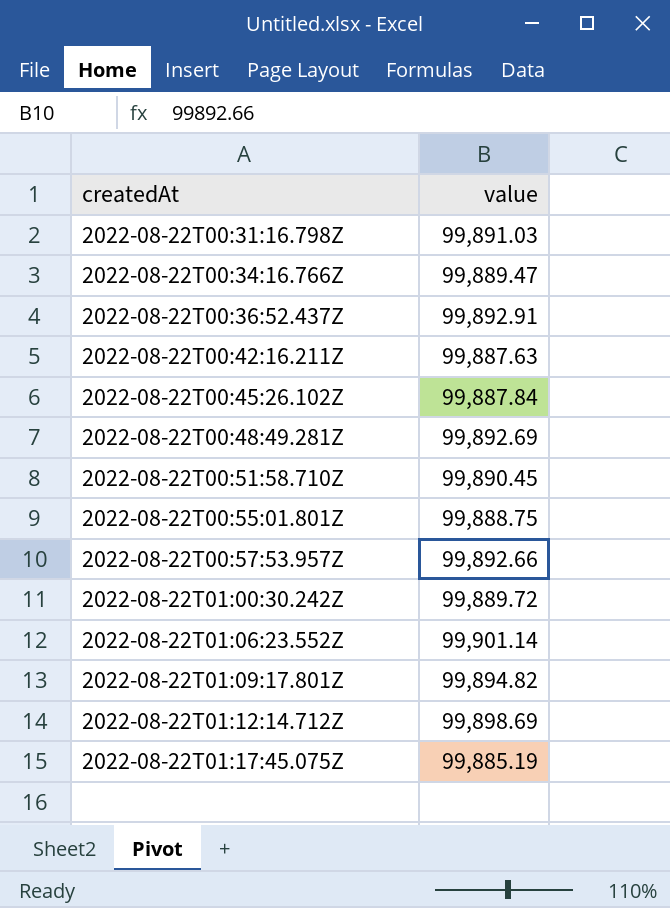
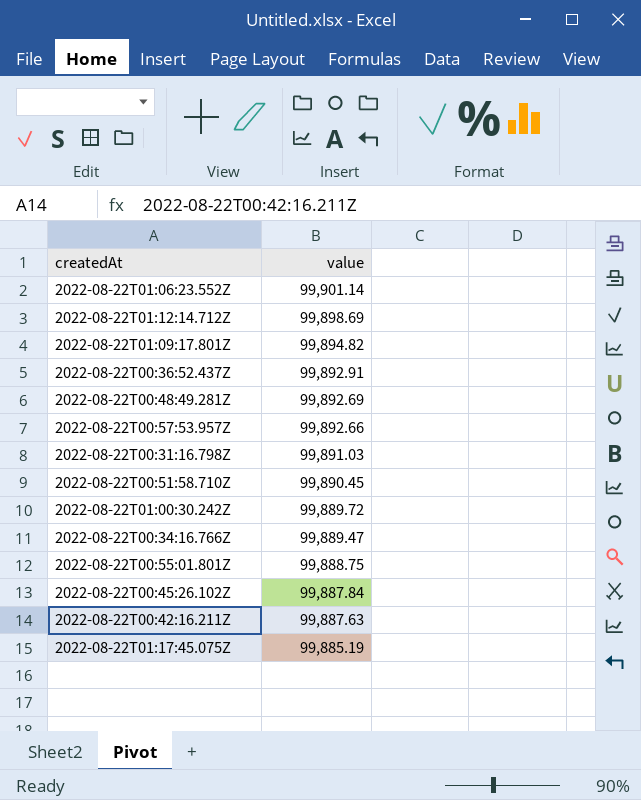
row order: createdAt ascending -> value descending

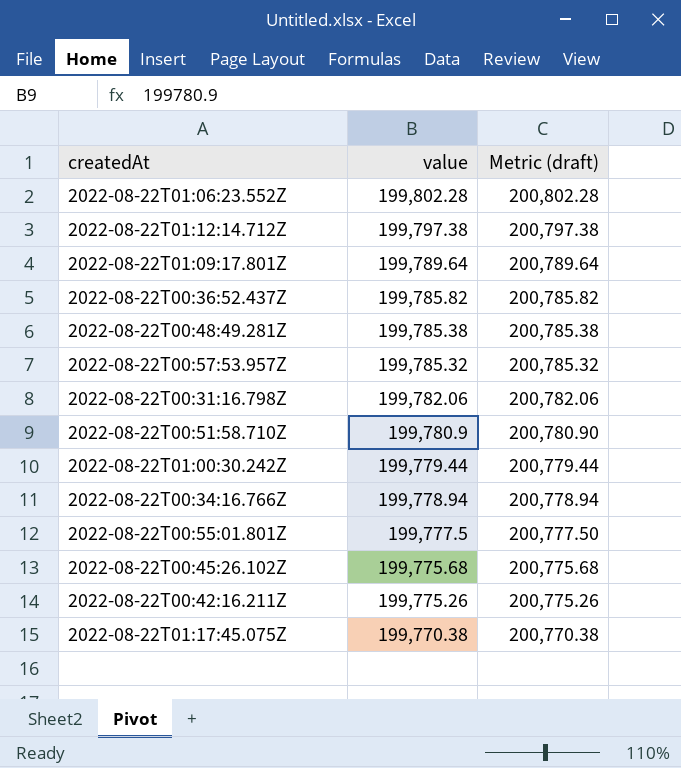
column Metric (draft) | formula: none -> [value] + 1000
2022-08-22T01:06:23.552Z | value: 99,901.14 -> 199,802.28
2022-08-22T01:12:14.712Z | value: 99,898.69 -> 199,797.38
2022-08-22T01:09:17.801Z | value: 99,894.82 -> 199,789.64
2022-08-22T00:36:52.437Z | value: 99,892.91 -> 199,785.82
2022-08-22T00:48:49.281Z | value: 99,892.69 -> 199,785.38
2022-08-22T00:57:53.957Z | value: 99,892.66 -> 199,785.32
2022-08-22T00:31:16.798Z | value: 99,891.03 -> 199,782.06
2022-08-22T00:51:58.710Z | value: 99,890.45 -> 199,780.9
2022-08-22T01:00:30.242Z | value: 99,889.72 -> 199,779.44
2022-08-22T00:34:16.766Z | value: 99,889.47 -> 199,778.94
2022-08-22T00:55:01.801Z | value: 99,888.75 -> 199,777.5
2022-08-22T00:45:26.102Z | value: 99,887.84 -> 199,775.68
2022-08-22T00:42:16.211Z | value: 99,887.63 -> 199,775.26
2022-08-22T01:17:45.075Z | value: 99,885.19 -> 199,770.38

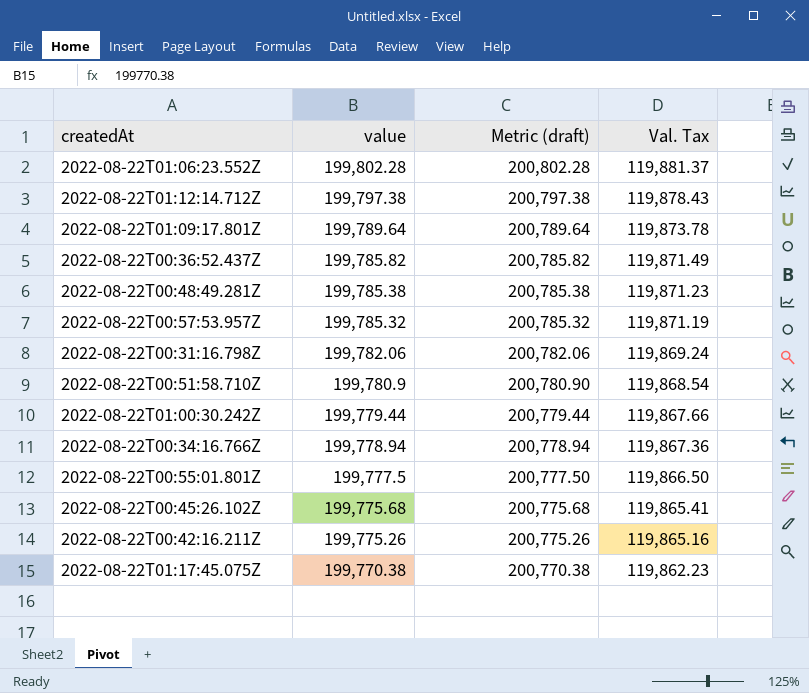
column Val. Tax | formula: none -> [value] * 0.6

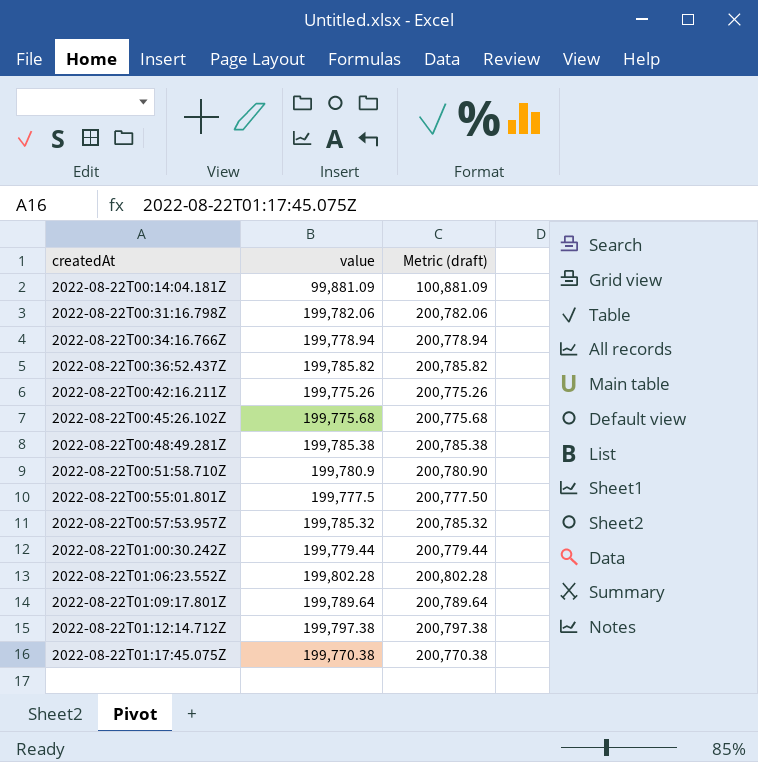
row order: value descending -> createdAt ascending
column Val. Tax | formula: [value] * 0.6 -> none
row 2022-08-22T00:14:04.181Z: none -> 99,881.09 | 100,881.09

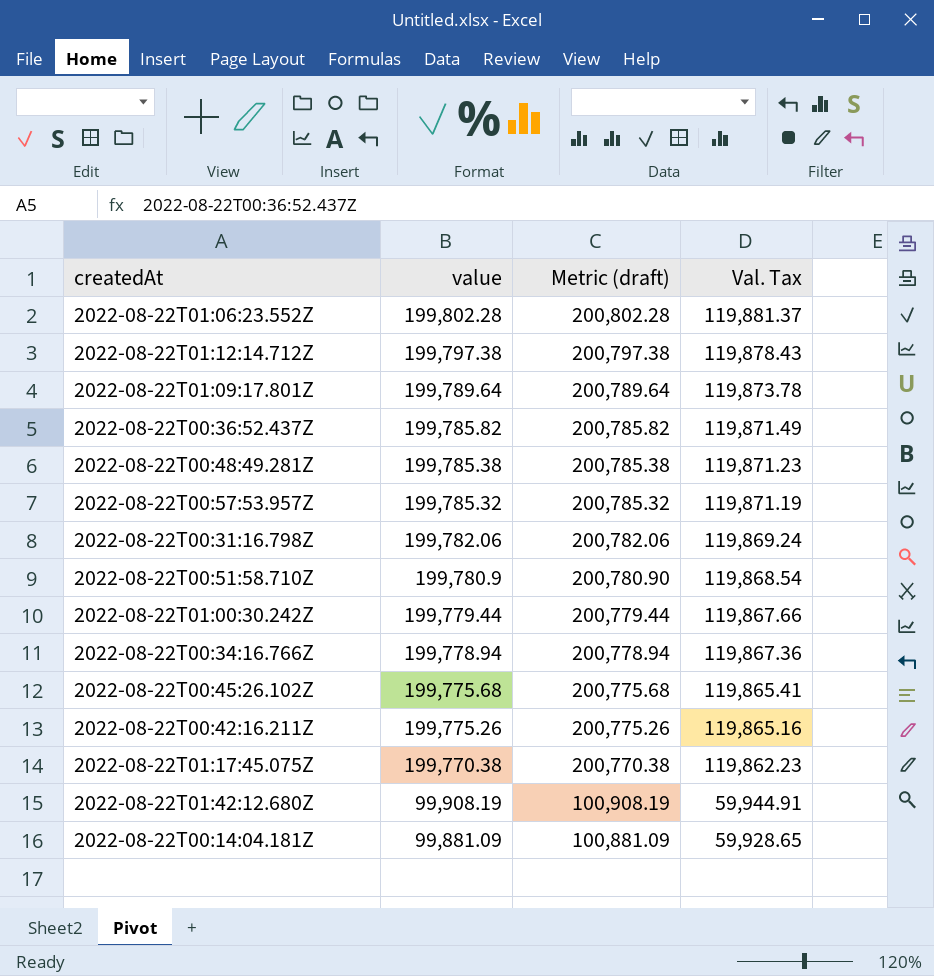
row order: createdAt ascending -> value descending
column Val. Tax | formula: none -> [value] * 0.6
row 2022-08-22T00:55:01.801Z: 199,777.5 | 200,777.50 -> none
row 2022-08-22T01:42:12.680Z: none -> 99,908.19 | 100,908.19 | 59,944.91

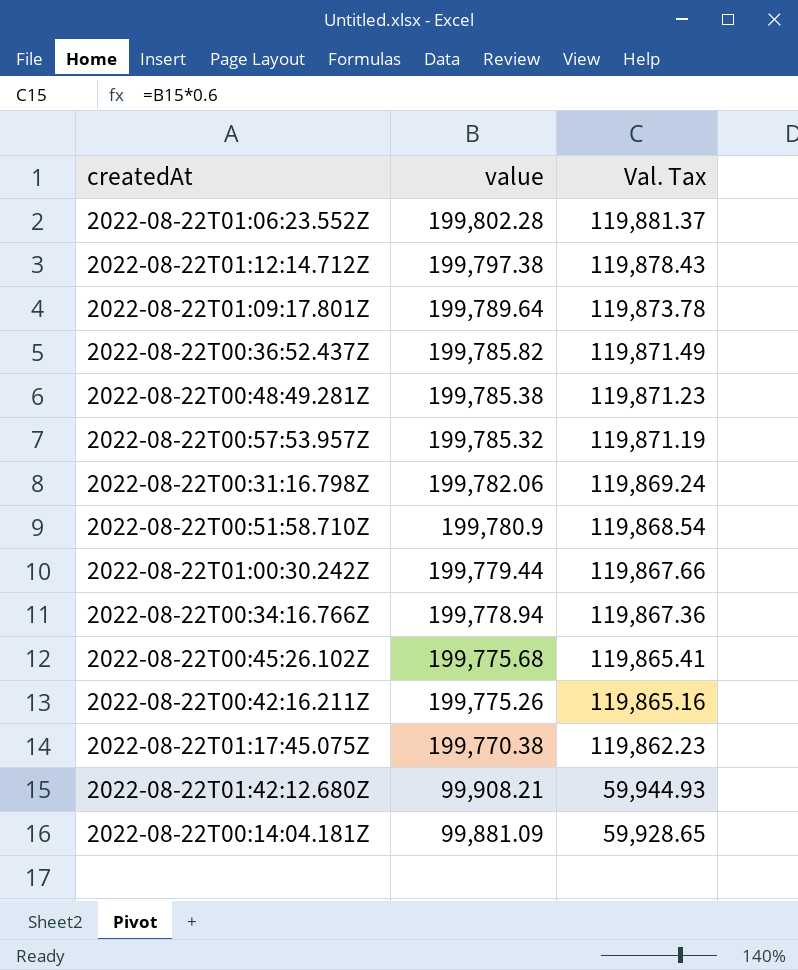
column Metric (draft) | formula: [value] + 1000 -> none
2022-08-22T01:42:12.680Z | value: 99,908.19 -> 99,908.21
2022-08-22T01:42:12.680Z | Val. Tax: 59,944.91 -> 59,944.93

